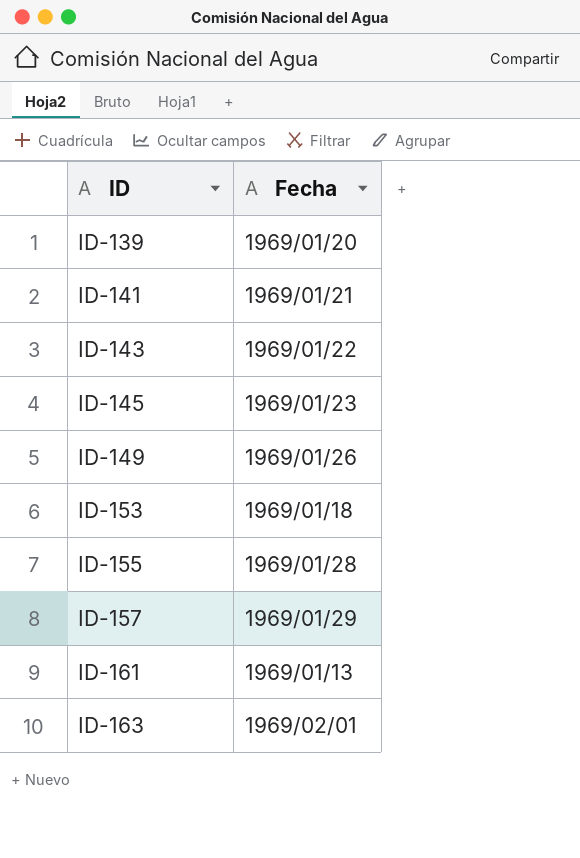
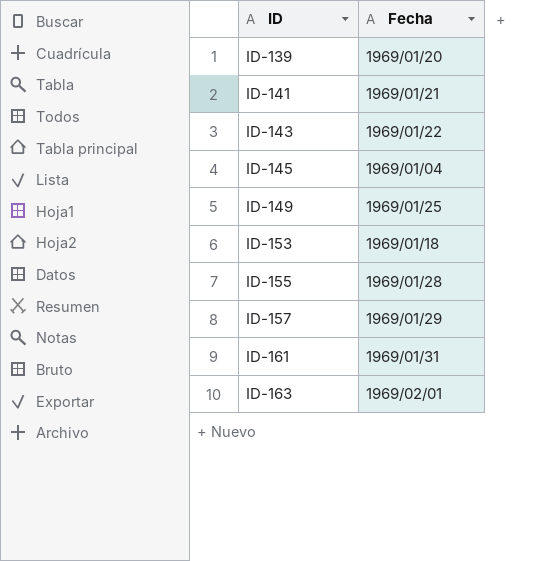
ID-145 | Fecha: 1969/01/23 -> 1969/01/04
ID-149 | Fecha: 1969/01/26 -> 1969/01/25
ID-161 | Fecha: 1969/01/13 -> 1969/01/31

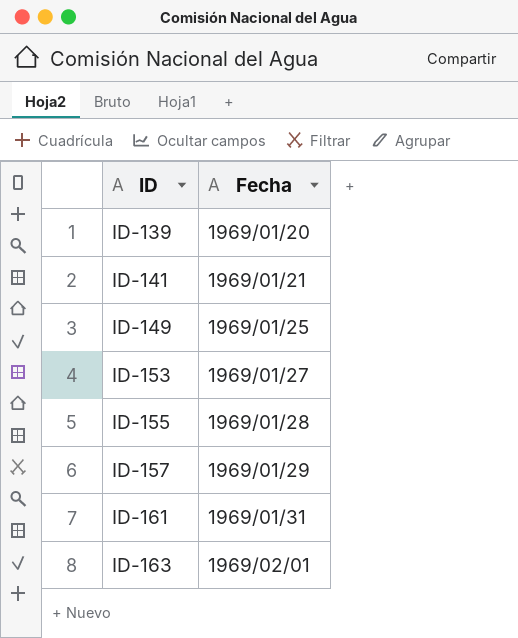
row ID-143: 1969/01/22 -> none
row ID-145: 1969/01/04 -> none
ID-153 | Fecha: 1969/01/18 -> 1969/01/27

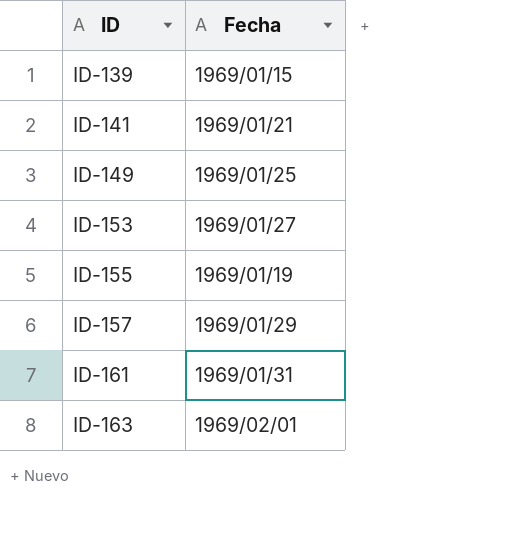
ID-139 | Fecha: 1969/01/20 -> 1969/01/15
ID-155 | Fecha: 1969/01/28 -> 1969/01/19

